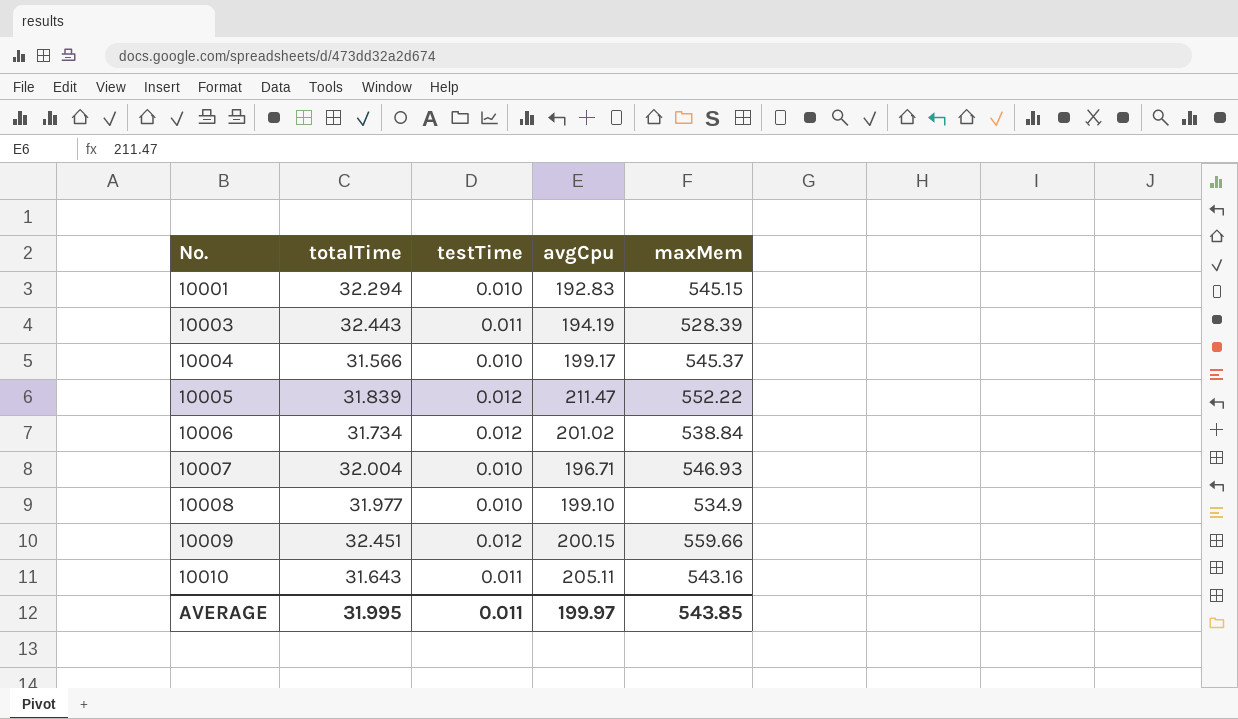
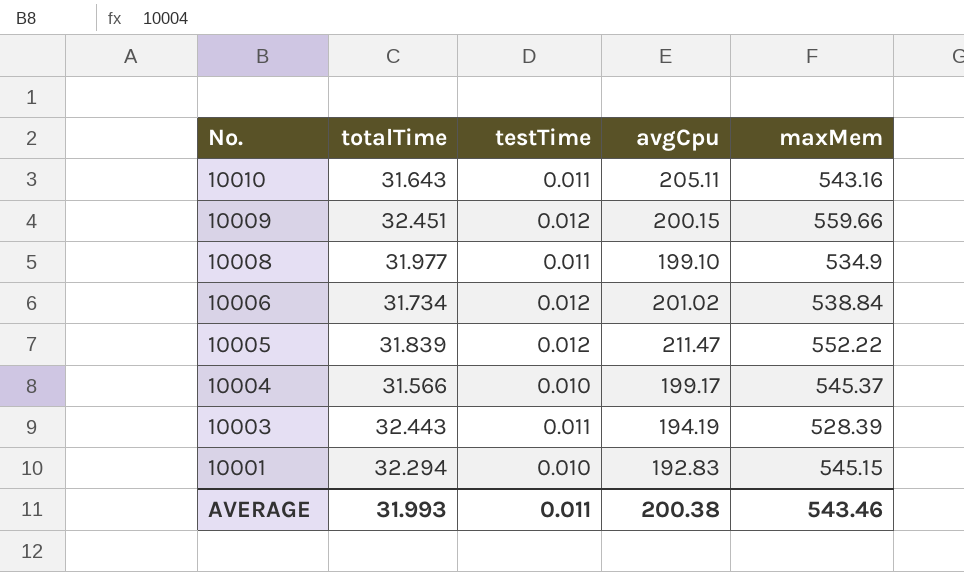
row order: No. ascending -> No. descending
row 10007: 32.004 | 0.010 | 196.71 | 546.93 -> none
10008 | testTime: 0.010 -> 0.011
AVERAGE | totalTime: 31.995 -> 31.993
AVERAGE | avgCpu: 199.97 -> 200.38
AVERAGE | maxMem: 543.85 -> 543.46

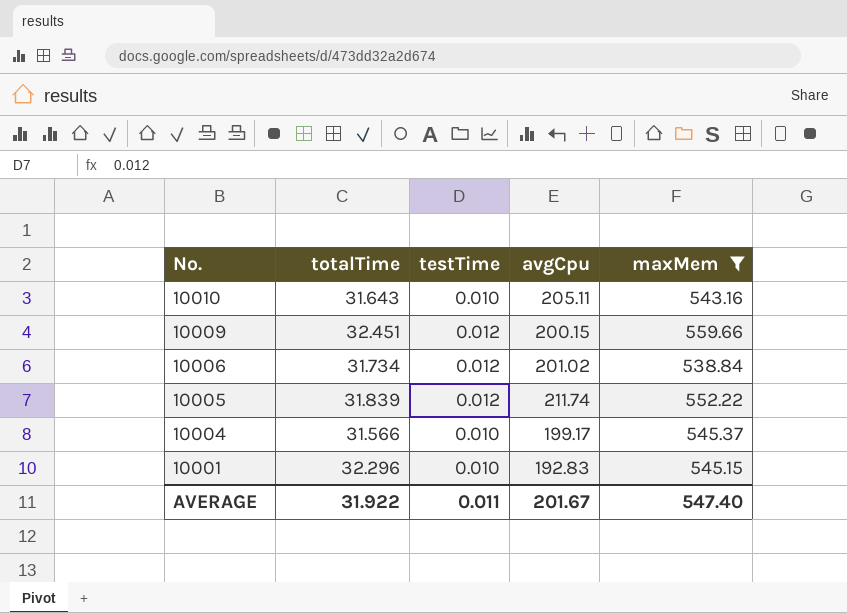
filter: none -> maxMem >= 538.84
10010 | testTime: 0.011 -> 0.010
10005 | avgCpu: 211.47 -> 211.74
10001 | totalTime: 32.294 -> 32.296
AVERAGE | totalTime: 31.993 -> 31.922
AVERAGE | avgCpu: 200.38 -> 201.67
AVERAGE | maxMem: 543.46 -> 547.40

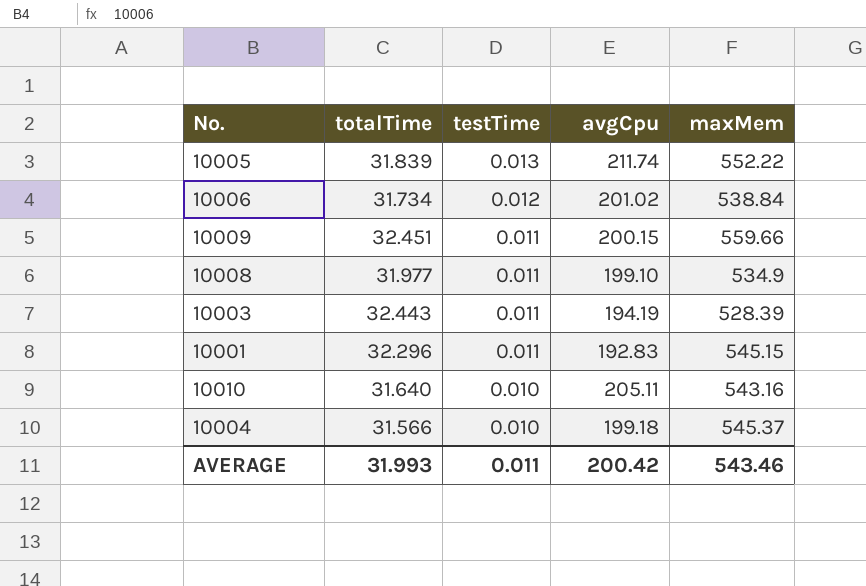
filter: maxMem >= 538.84 -> none
row order: No. descending -> testTime descending
10005 | testTime: 0.012 -> 0.013
10009 | testTime: 0.012 -> 0.011
10001 | testTime: 0.010 -> 0.011
10010 | totalTime: 31.643 -> 31.640
10004 | avgCpu: 199.17 -> 199.18
AVERAGE | totalTime: 31.922 -> 31.993
AVERAGE | avgCpu: 201.67 -> 200.42
AVERAGE | maxMem: 547.40 -> 543.46

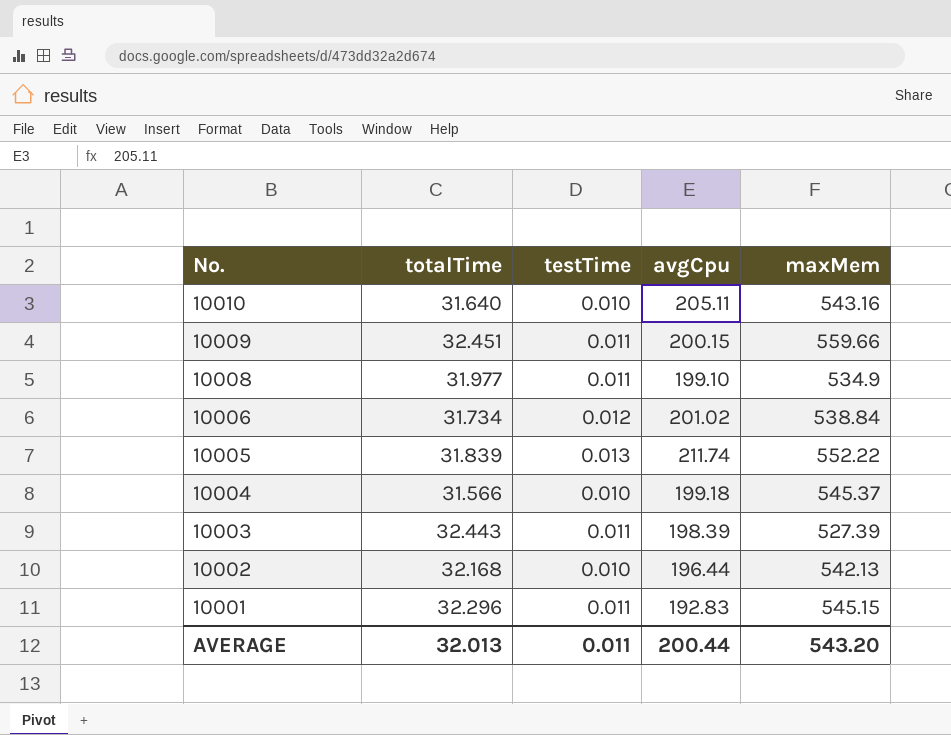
row order: testTime descending -> No. descending
10003 | avgCpu: 194.19 -> 198.39
10003 | maxMem: 528.39 -> 527.39
row 10002: none -> 32.168 | 0.010 | 196.44 | 542.13
AVERAGE | totalTime: 31.993 -> 32.013
AVERAGE | avgCpu: 200.42 -> 200.44
AVERAGE | maxMem: 543.46 -> 543.20

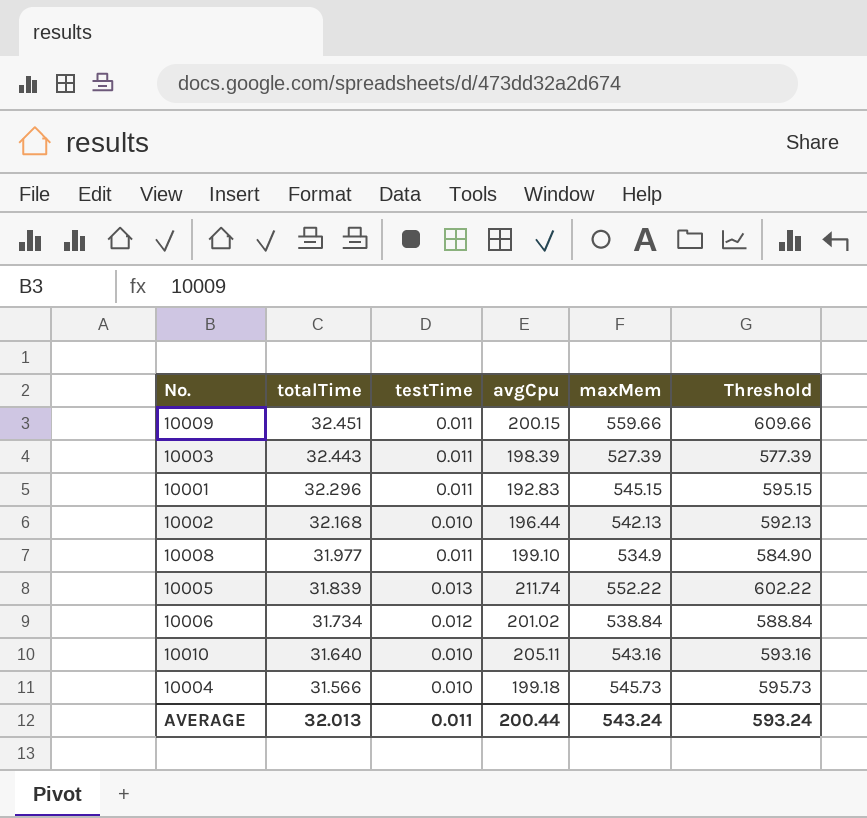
row order: No. descending -> totalTime descending
column Threshold | formula: none -> [maxMem] + 50
10004 | maxMem: 545.37 -> 545.73
AVERAGE | maxMem: 543.20 -> 543.24

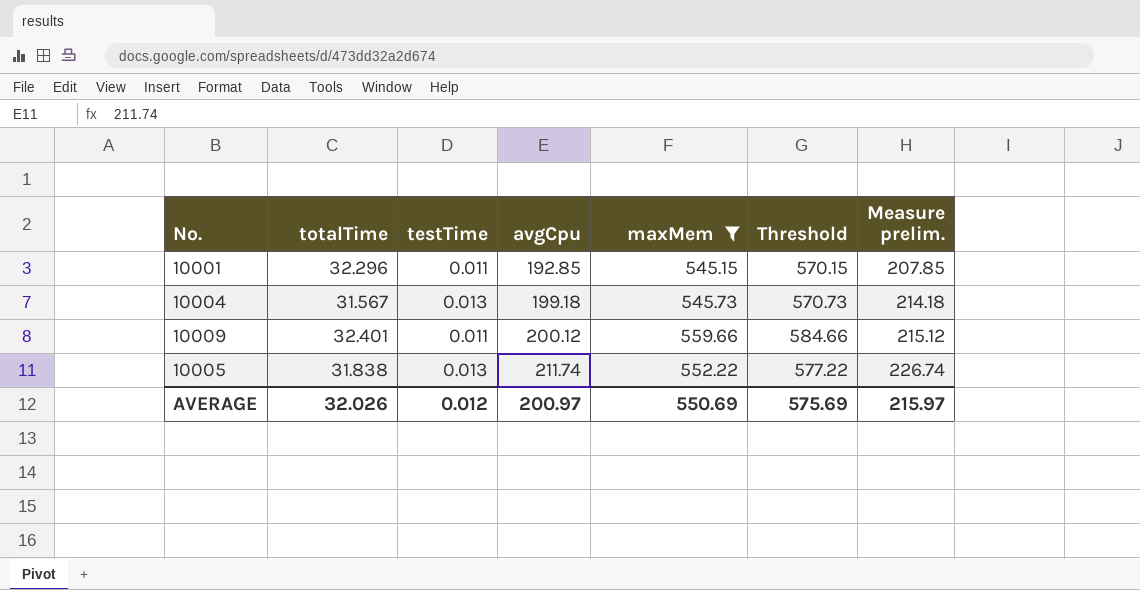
filter: none -> maxMem >= 545.15
row order: totalTime descending -> avgCpu ascending
column Threshold | formula: [maxMem] + 50 -> [maxMem] + 25
column Measure prelim. | formula: none -> [avgCpu] + 15
10001 | avgCpu: 192.83 -> 192.85
10004 | totalTime: 31.566 -> 31.567
10004 | testTime: 0.010 -> 0.013
10009 | totalTime: 32.451 -> 32.401
10009 | avgCpu: 200.15 -> 200.12
10005 | totalTime: 31.839 -> 31.838
AVERAGE | totalTime: 32.013 -> 32.026
AVERAGE | testTime: 0.011 -> 0.012
AVERAGE | avgCpu: 200.44 -> 200.97
AVERAGE | maxMem: 543.24 -> 550.69
AVERAGE | Threshold: 593.24 -> 575.69

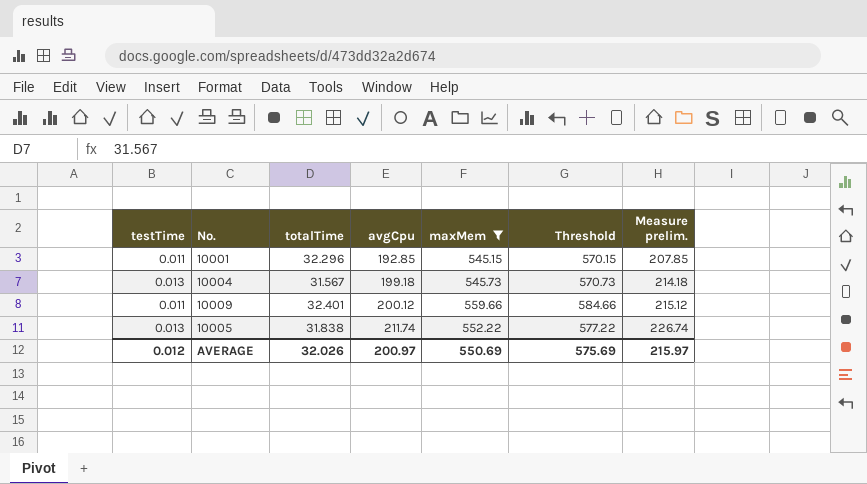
column testTime | position: 3 -> 1

